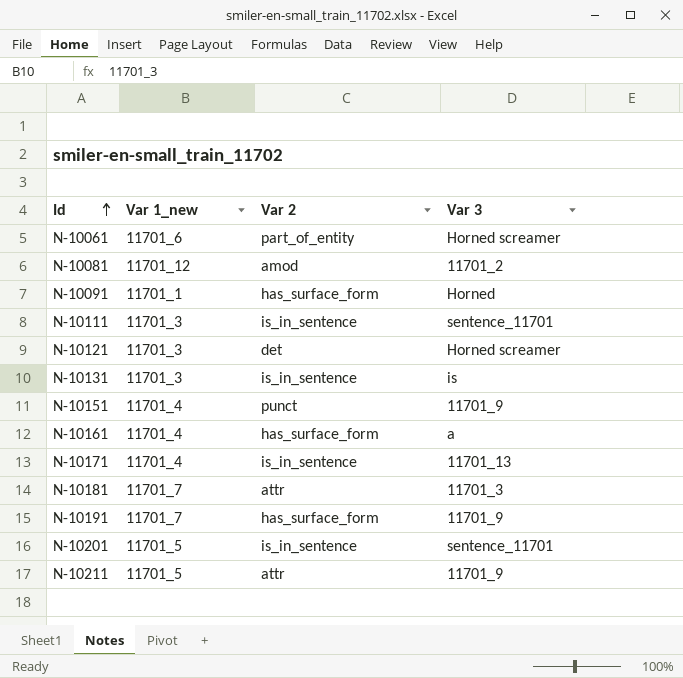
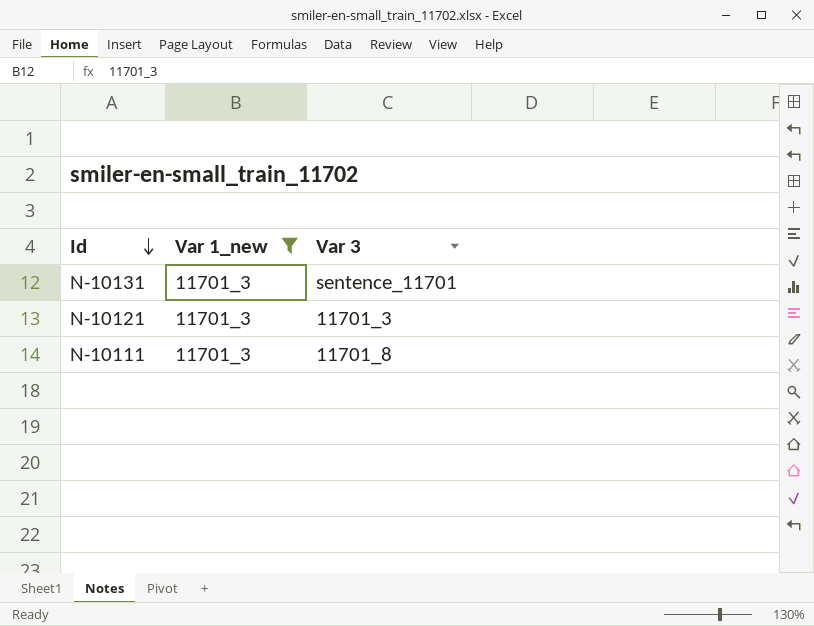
filter: none -> Var 1_new = 11701_3
row order: Id ascending -> Id descending
column Var 2 | position: 3 -> none
N-10131 | Var 3: is -> sentence_11701
N-10121 | Var 3: Horned screamer -> 11701_3
N-10111 | Var 3: sentence_11701 -> 11701_8

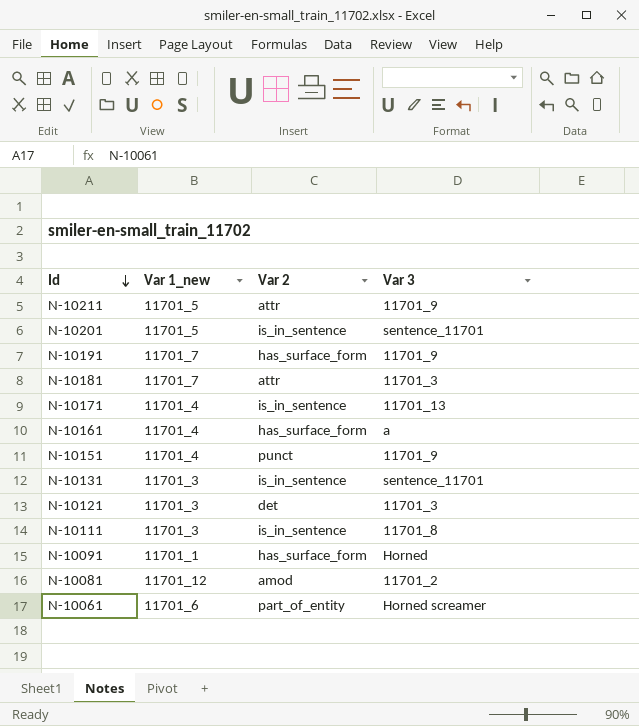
filter: Var 1_new = 11701_3 -> none
column Var 2 | position: none -> 3

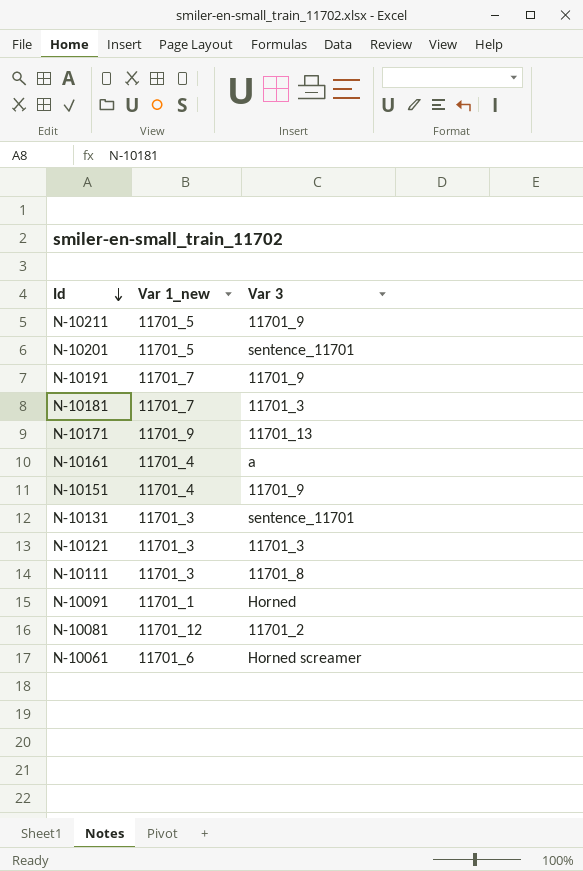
column Var 2 | position: 3 -> none
N-10171 | Var 1_new: 11701_4 -> 11701_9

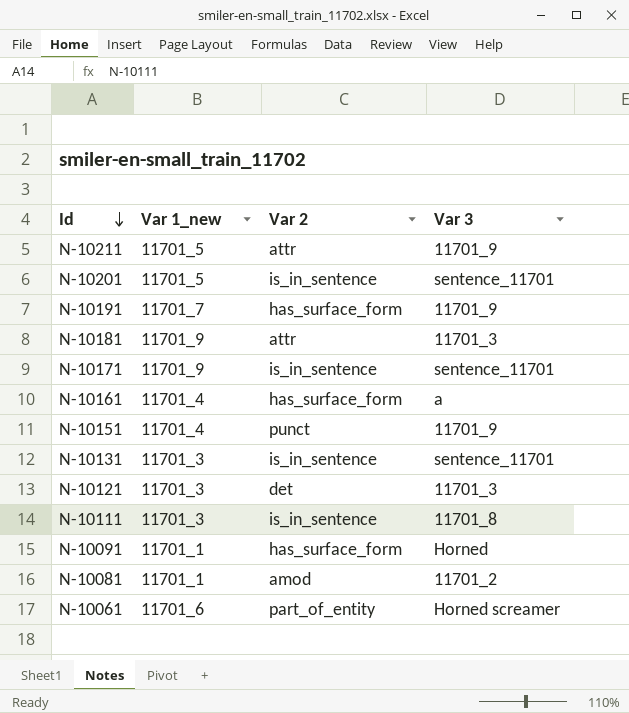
column Var 2 | position: none -> 3
N-10181 | Var 1_new: 11701_7 -> 11701_9
N-10171 | Var 3: 11701_13 -> sentence_11701
N-10081 | Var 1_new: 11701_12 -> 11701_1

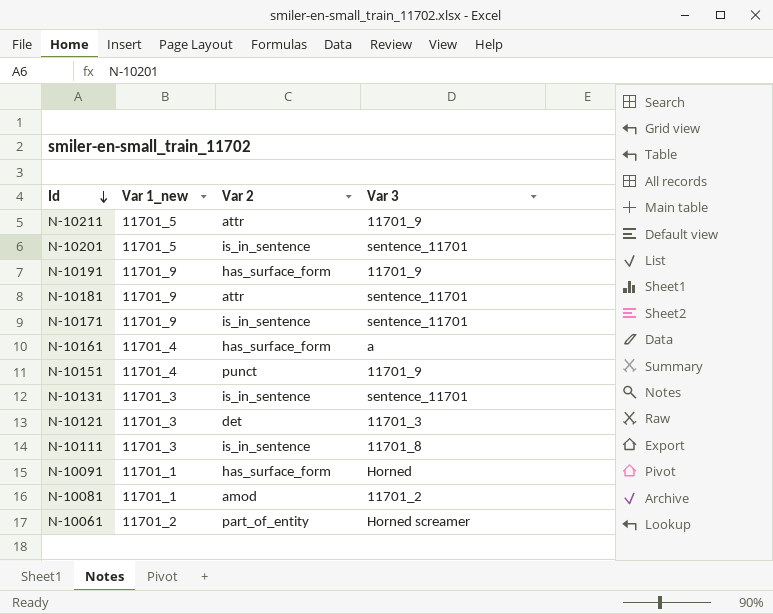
N-10191 | Var 1_new: 11701_7 -> 11701_9
N-10181 | Var 3: 11701_3 -> sentence_11701
N-10061 | Var 1_new: 11701_6 -> 11701_2

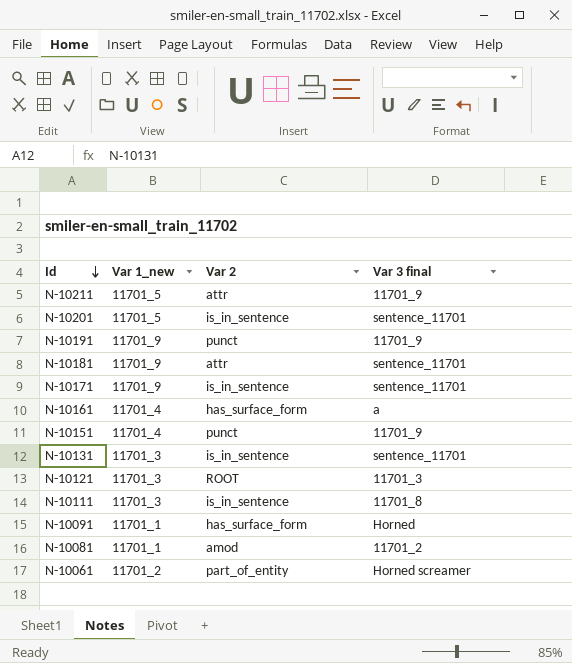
column name: Var 3 -> Var 3 final
N-10191 | Var 2: has_surface_form -> punct
N-10121 | Var 2: det -> ROOT

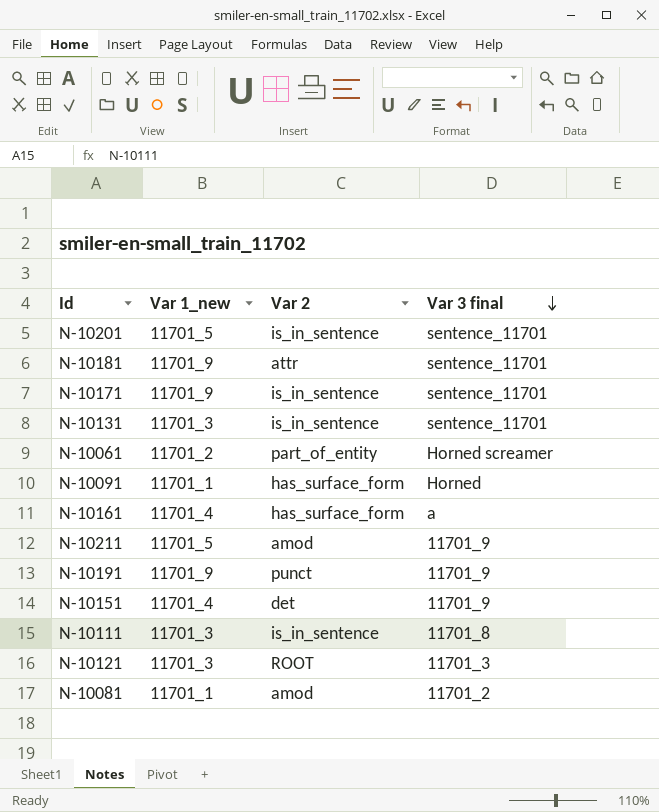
row order: Id descending -> Var 3 final descending
N-10211 | Var 2: attr -> amod
N-10151 | Var 2: punct -> det

